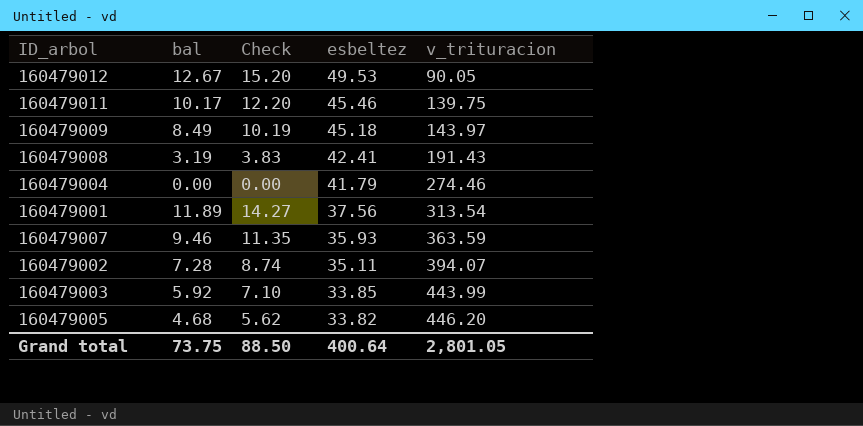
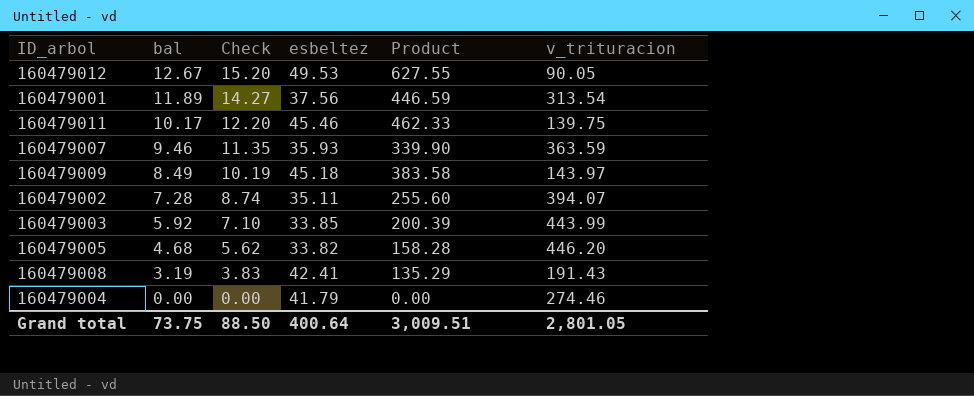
row order: esbeltez descending -> bal descending
column Product | formula: none -> [bal] * [esbeltez]

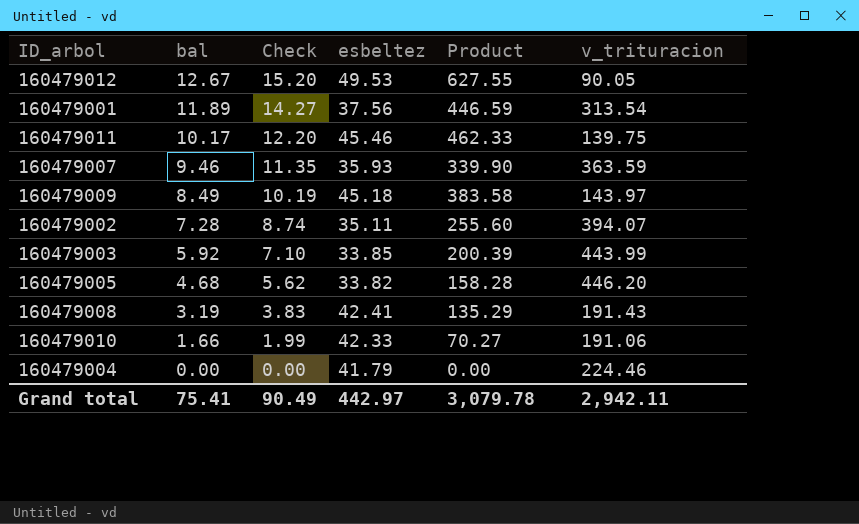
row 160479010: none -> 1.66 | 1.99 | 42.33 | 70.27 | 191.06
160479004 | v_trituracion: 274.46 -> 224.46
Grand total | bal: 73.75 -> 75.41
Grand total | Check: 88.50 -> 90.49
Grand total | esbeltez: 400.64 -> 442.97
Grand total | Product: 3,009.51 -> 3,079.78
Grand total | v_trituracion: 2,801.05 -> 2,942.11

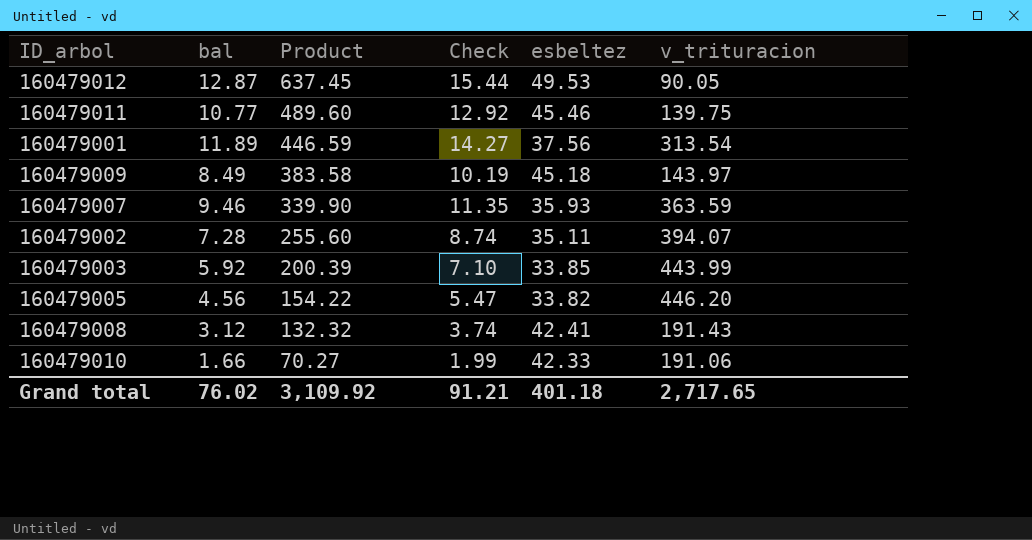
row order: bal descending -> Product descending
column Product | position: 5 -> 3
row 160479004: 0.00 | 0.00 | 41.79 | 0.00 | 224.46 -> none
160479012 | bal: 12.67 -> 12.87
160479012 | Product: 627.55 -> 637.45
160479012 | Check: 15.20 -> 15.44
160479011 | bal: 10.17 -> 10.77
160479011 | Product: 462.33 -> 489.60
160479011 | Check: 12.20 -> 12.92
160479005 | bal: 4.68 -> 4.56
160479005 | Product: 158.28 -> 154.22
160479005 | Check: 5.62 -> 5.47
160479008 | bal: 3.19 -> 3.12
160479008 | Product: 135.29 -> 132.32
160479008 | Check: 3.83 -> 3.74
Grand total | bal: 75.41 -> 76.02
Grand total | Product: 3,079.78 -> 3,109.92
Grand total | Check: 90.49 -> 91.21
Grand total | esbeltez: 442.97 -> 401.18
Grand total | v_trituracion: 2,942.11 -> 2,717.65

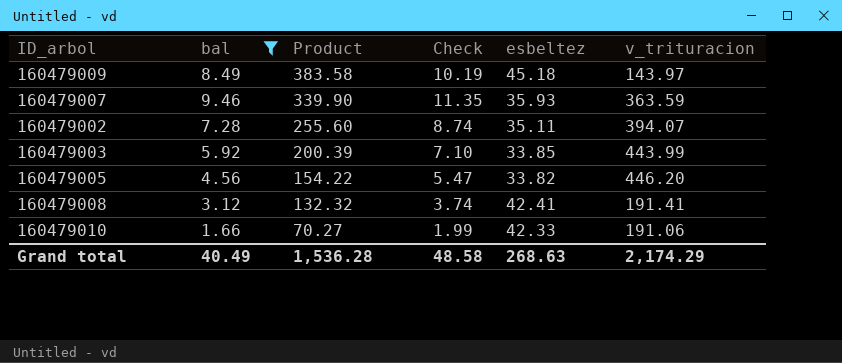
filter: none -> bal <= 9.46
160479008 | v_trituracion: 191.43 -> 191.41
Grand total | bal: 76.02 -> 40.49
Grand total | Product: 3,109.92 -> 1,536.28
Grand total | Check: 91.21 -> 48.58
Grand total | esbeltez: 401.18 -> 268.63
Grand total | v_trituracion: 2,717.65 -> 2,174.29

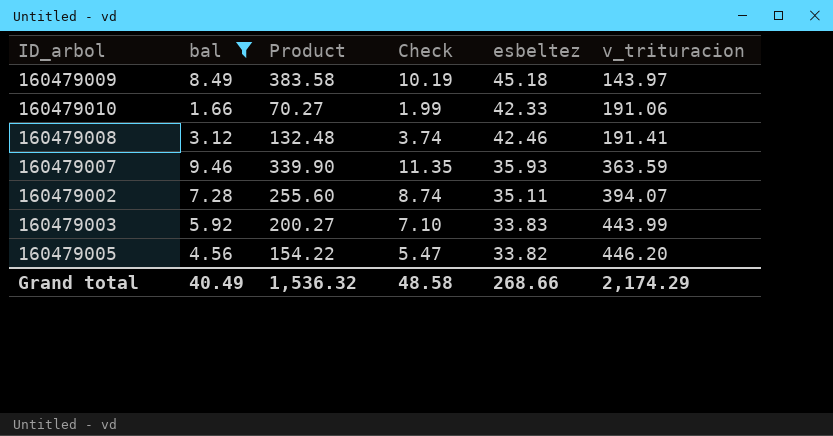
row order: Product descending -> v_trituracion ascending
160479008 | Product: 132.32 -> 132.48
160479008 | esbeltez: 42.41 -> 42.46
160479003 | Product: 200.39 -> 200.27
160479003 | esbeltez: 33.85 -> 33.83
Grand total | Product: 1,536.28 -> 1,536.32
Grand total | esbeltez: 268.63 -> 268.66

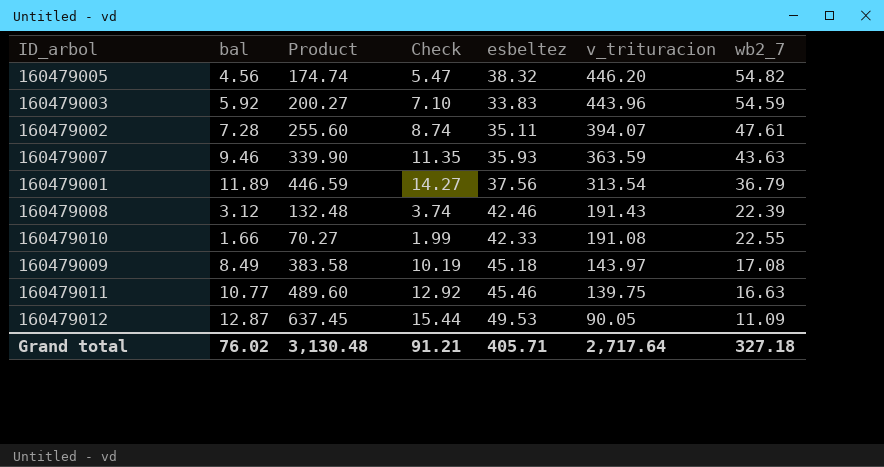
filter: bal <= 9.46 -> none
row order: v_trituracion ascending -> v_trituracion descending
column wb2_7 | position: none -> 7
160479005 | Product: 154.22 -> 174.74
160479005 | esbeltez: 33.82 -> 38.32
160479003 | v_trituracion: 443.99 -> 443.96
160479008 | v_trituracion: 191.41 -> 191.43
160479010 | v_trituracion: 191.06 -> 191.08
Grand total | bal: 40.49 -> 76.02
Grand total | Product: 1,536.32 -> 3,130.48
Grand total | Check: 48.58 -> 91.21
Grand total | esbeltez: 268.66 -> 405.71
Grand total | v_trituracion: 2,174.29 -> 2,717.64

